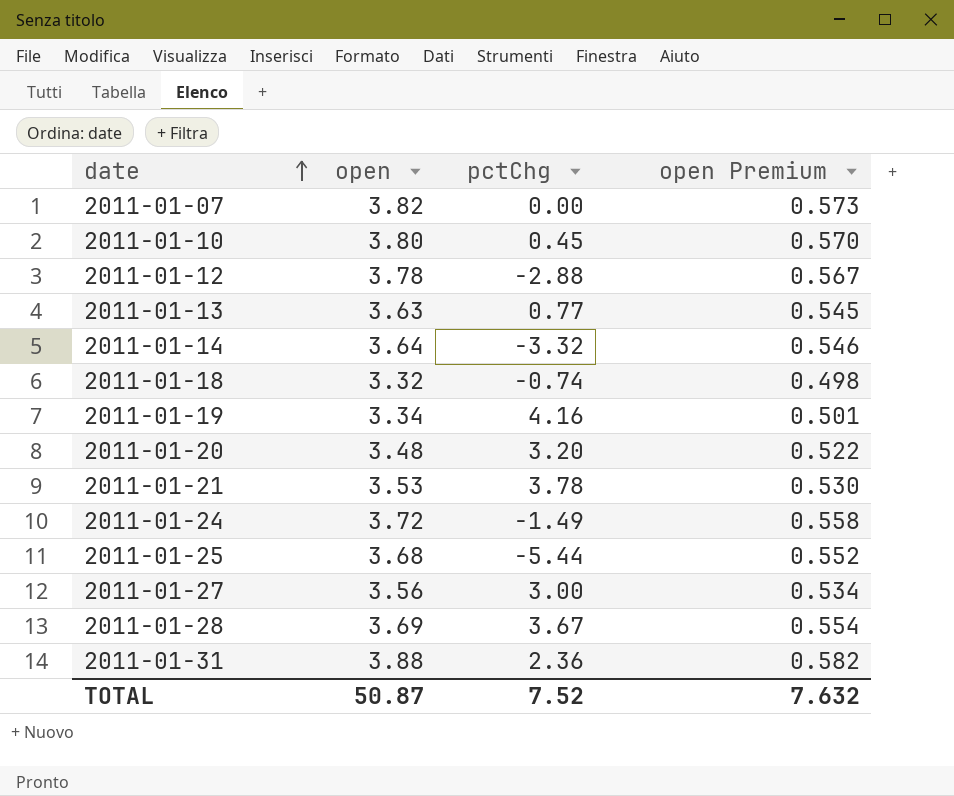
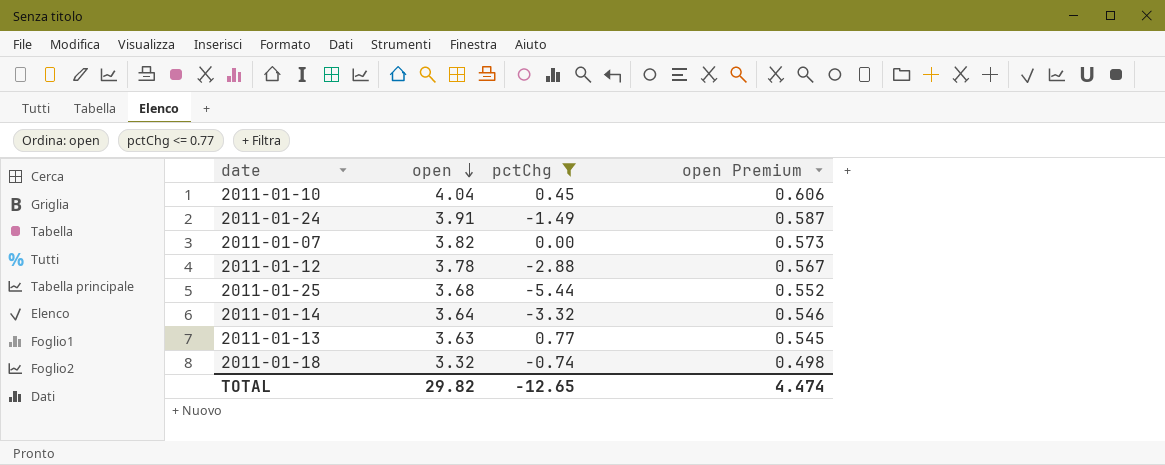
filter: none -> pctChg <= 0.77
row order: date ascending -> open descending
2011-01-10 | open: 3.80 -> 4.04
2011-01-10 | open Premium: 0.570 -> 0.606
2011-01-24 | open: 3.72 -> 3.91
2011-01-24 | open Premium: 0.558 -> 0.587
TOTAL | open: 50.87 -> 29.82
TOTAL | pctChg: 7.52 -> -12.65
TOTAL | open Premium: 7.632 -> 4.474

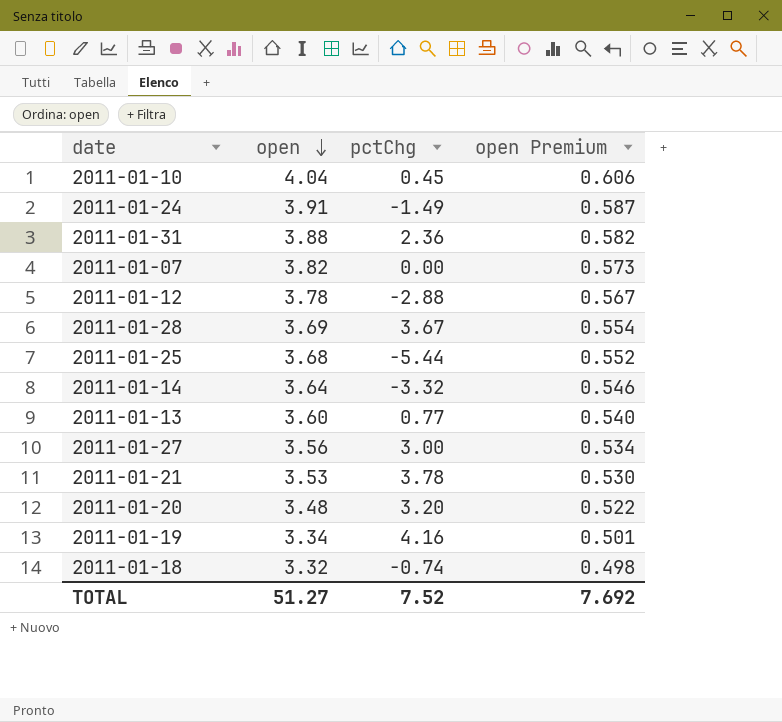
filter: pctChg <= 0.77 -> none
2011-01-13 | open: 3.63 -> 3.60
2011-01-13 | open Premium: 0.545 -> 0.540
TOTAL | open: 29.82 -> 51.27
TOTAL | pctChg: -12.65 -> 7.52
TOTAL | open Premium: 4.474 -> 7.692

